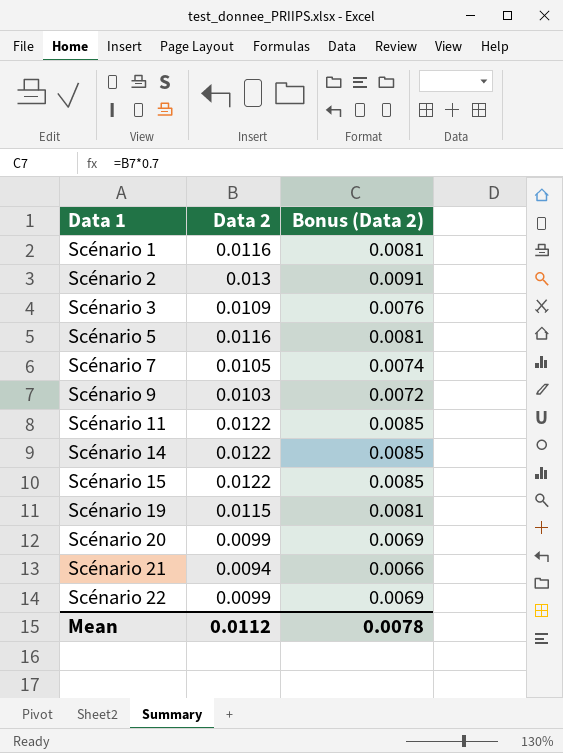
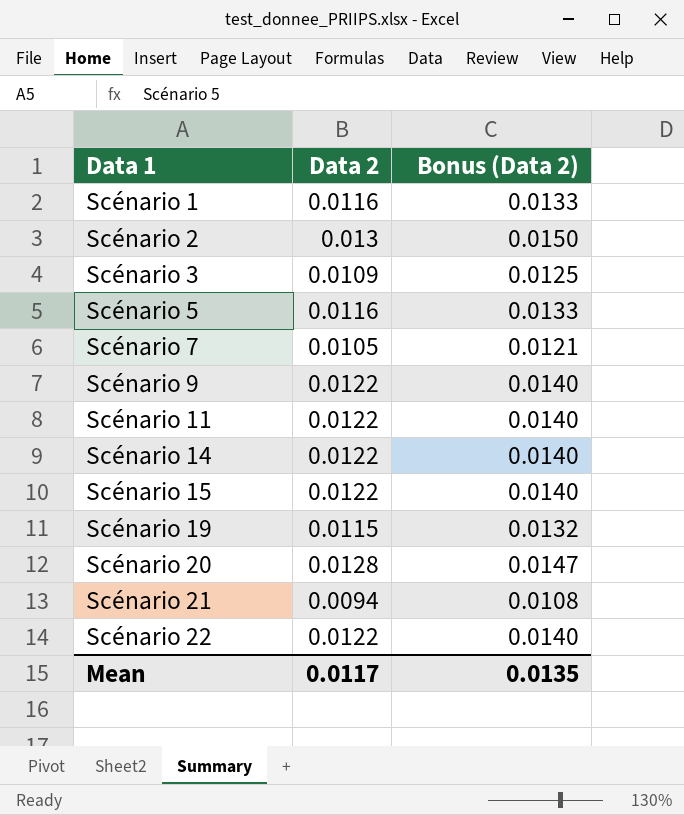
column Bonus (Data 2) | formula: [Data 2] * 0.7 -> [Data 2] * 1.15
Scénario 9 | Data 2: 0.0103 -> 0.0122
Scénario 20 | Data 2: 0.0099 -> 0.0128
Scénario 22 | Data 2: 0.0099 -> 0.0122
Mean | Data 2: 0.0112 -> 0.0117
Mean | Bonus (Data 2): 0.0078 -> 0.0135

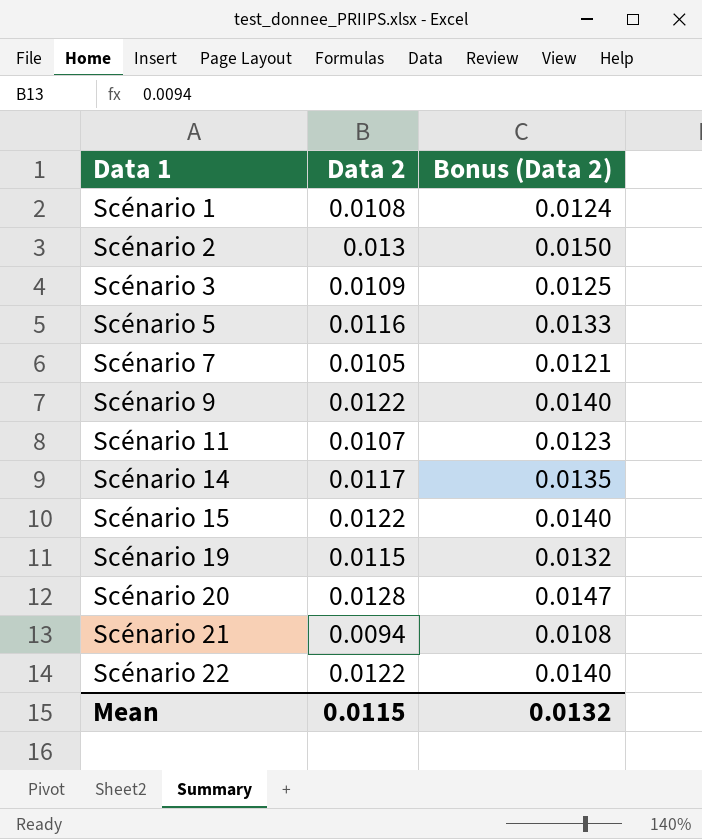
Scénario 1 | Data 2: 0.0116 -> 0.0108
Scénario 1 | Bonus (Data 2): 0.0133 -> 0.0124
Scénario 11 | Data 2: 0.0122 -> 0.0107
Scénario 11 | Bonus (Data 2): 0.0140 -> 0.0123
Scénario 14 | Data 2: 0.0122 -> 0.0117
Scénario 14 | Bonus (Data 2): 0.0140 -> 0.0135
Mean | Data 2: 0.0117 -> 0.0115
Mean | Bonus (Data 2): 0.0135 -> 0.0132

